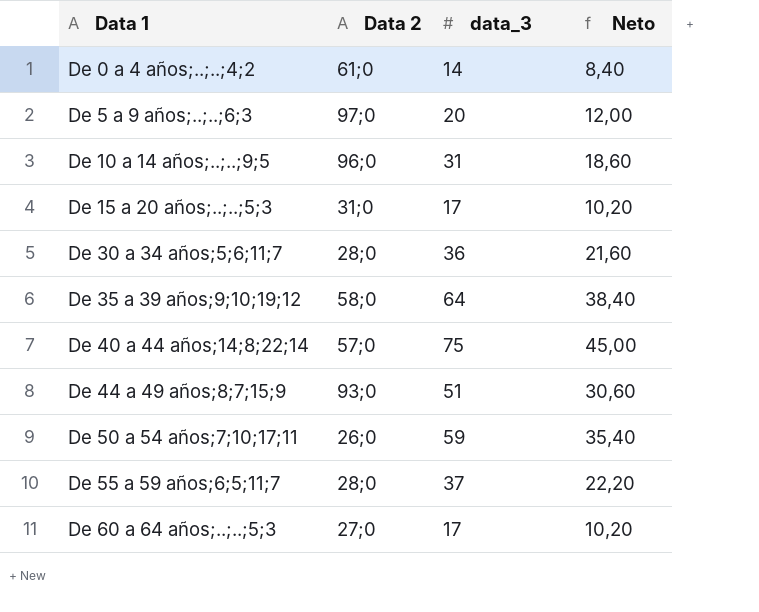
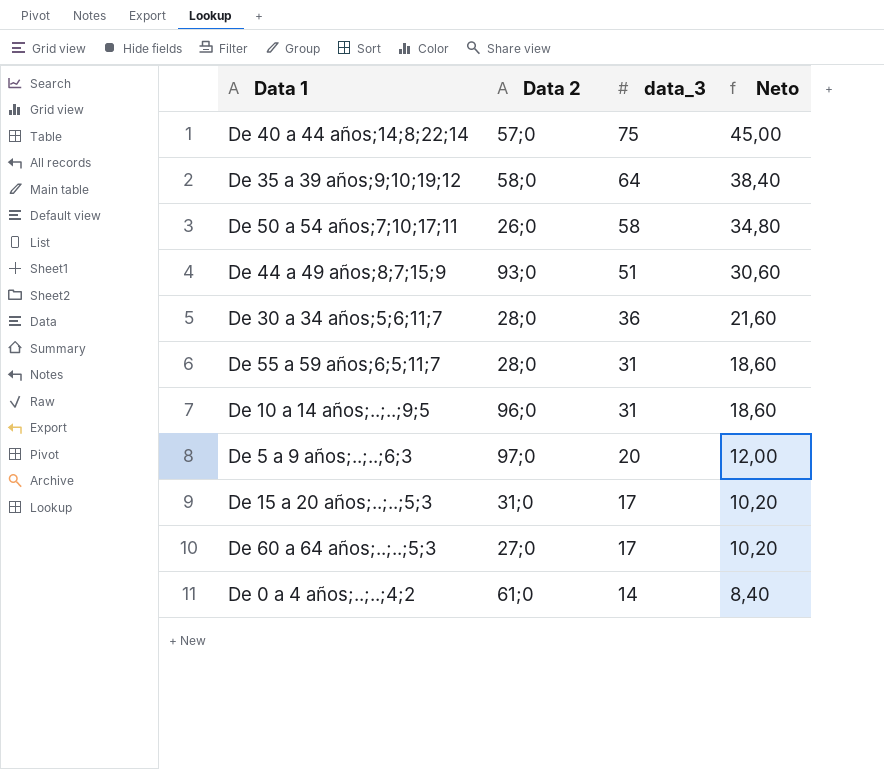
row order: Data 1 ascending -> data_3 descending
De 50 a 54 años;7;10;17;11 | data_3: 59 -> 58
De 50 a 54 años;7;10;17;11 | Neto: 35,40 -> 34,80
De 55 a 59 años;6;5;11;7 | data_3: 37 -> 31
De 55 a 59 años;6;5;11;7 | Neto: 22,20 -> 18,60

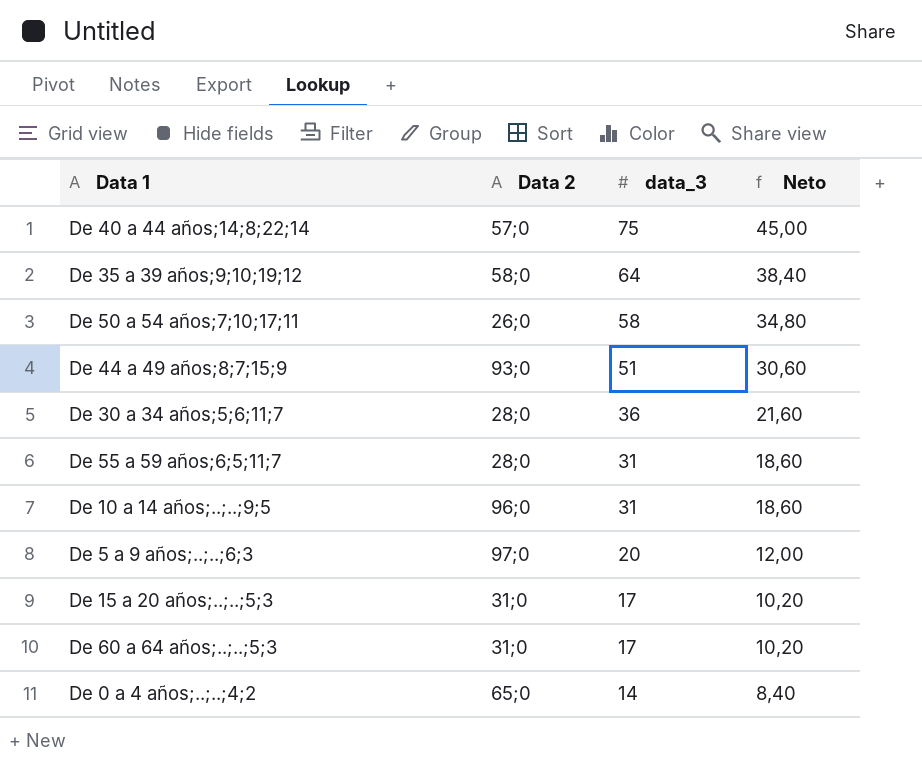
De 60 a 64 años;..;..;5;3 | Data 2: 27;0 -> 31;0
De 0 a 4 años;..;..;4;2 | Data 2: 61;0 -> 65;0

